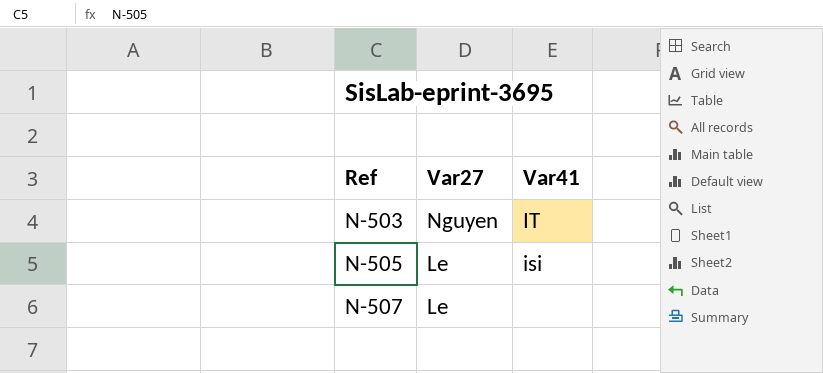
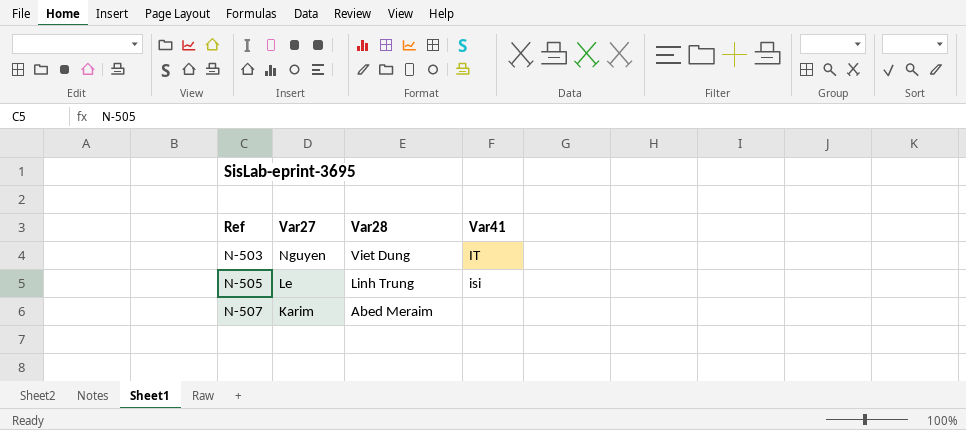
column Var28 | position: none -> 3
N-507 | Var27: Le -> Karim

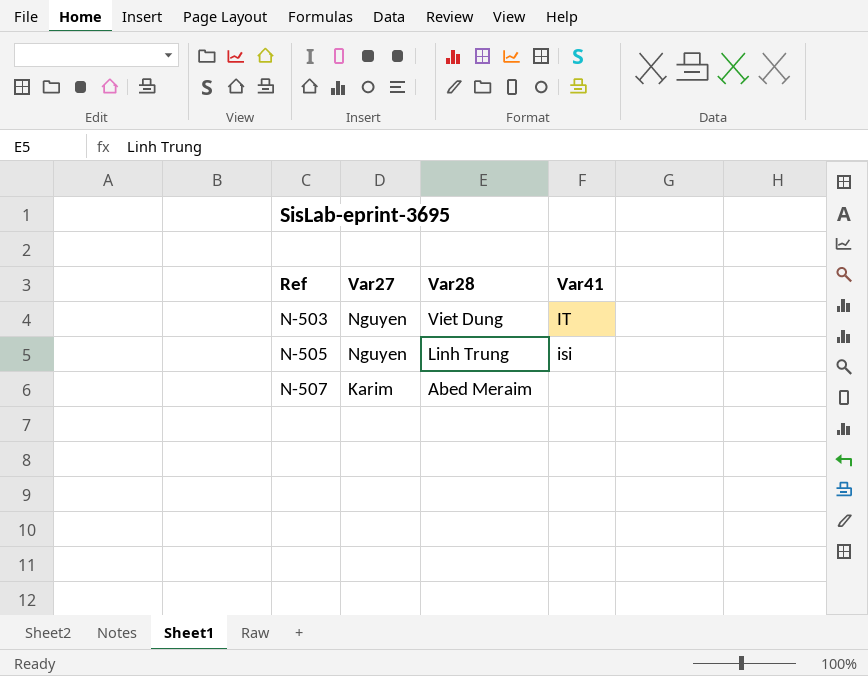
N-505 | Var27: Le -> Nguyen

